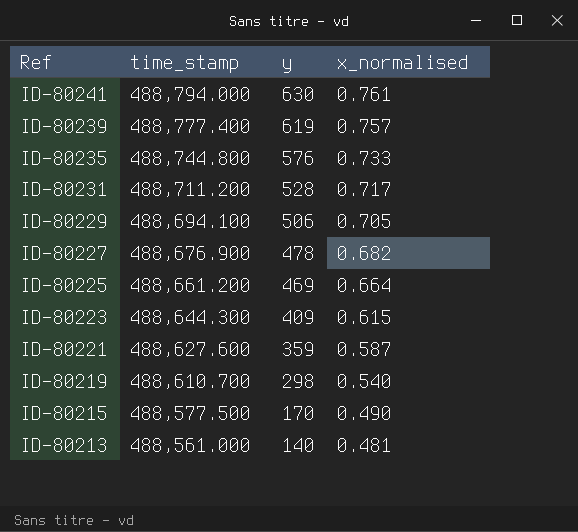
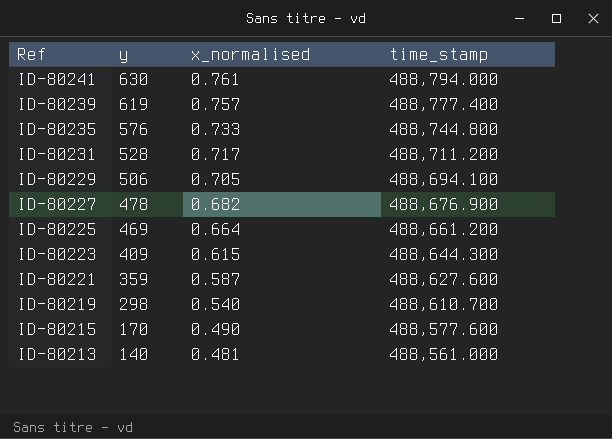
column time_stamp | position: 2 -> 4
ID-80215 | time_stamp: 488,577.500 -> 488,577.600

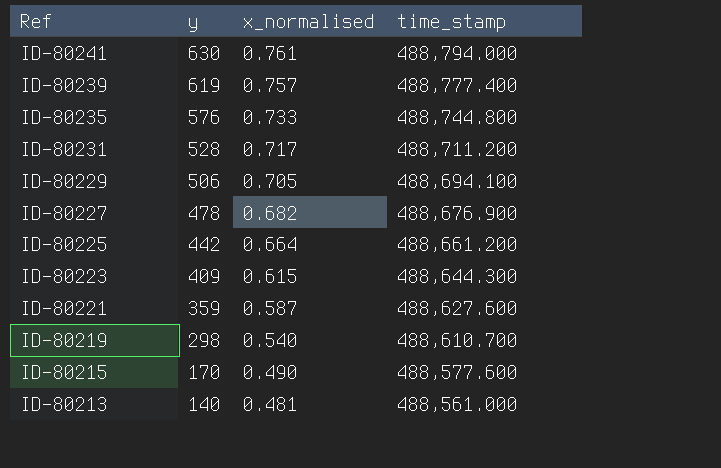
ID-80225 | y: 469 -> 442

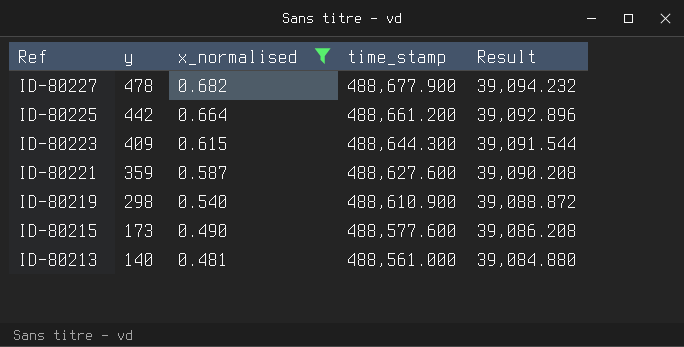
filter: none -> x_normalised <= 0.682
column Result | formula: none -> [time_stamp] * 0.08
ID-80227 | time_stamp: 488,676.900 -> 488,677.900
ID-80219 | time_stamp: 488,610.700 -> 488,610.900
ID-80215 | y: 170 -> 173

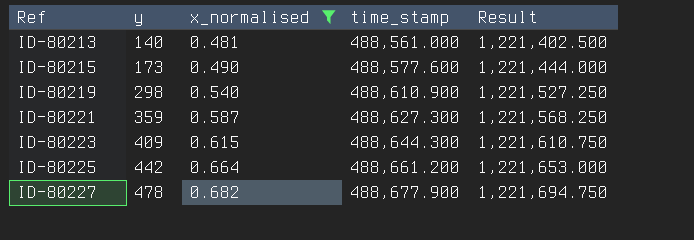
row order: Ref descending -> Ref ascending
column Result | formula: [time_stamp] * 0.08 -> [time_stamp] * 2.5
ID-80221 | time_stamp: 488,627.600 -> 488,627.300

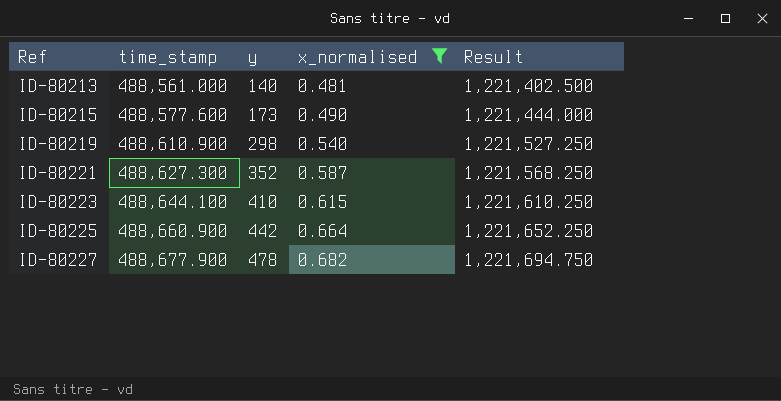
column time_stamp | position: 4 -> 2
ID-80221 | y: 359 -> 352
ID-80223 | time_stamp: 488,644.300 -> 488,644.100
ID-80223 | y: 409 -> 410
ID-80223 | Result: 1,221,610.750 -> 1,221,610.250
ID-80225 | time_stamp: 488,661.200 -> 488,660.900
ID-80225 | Result: 1,221,653.000 -> 1,221,652.250

